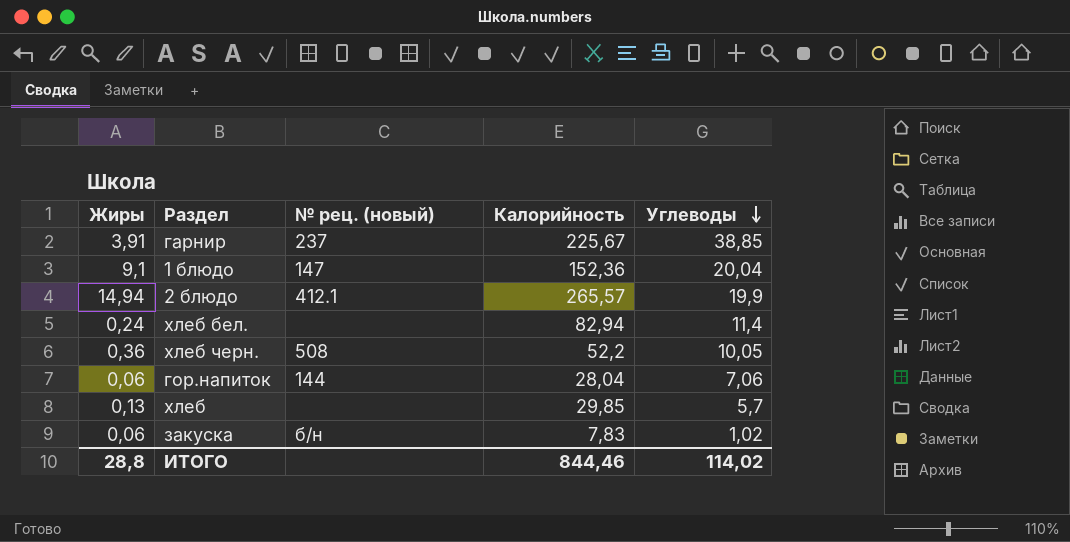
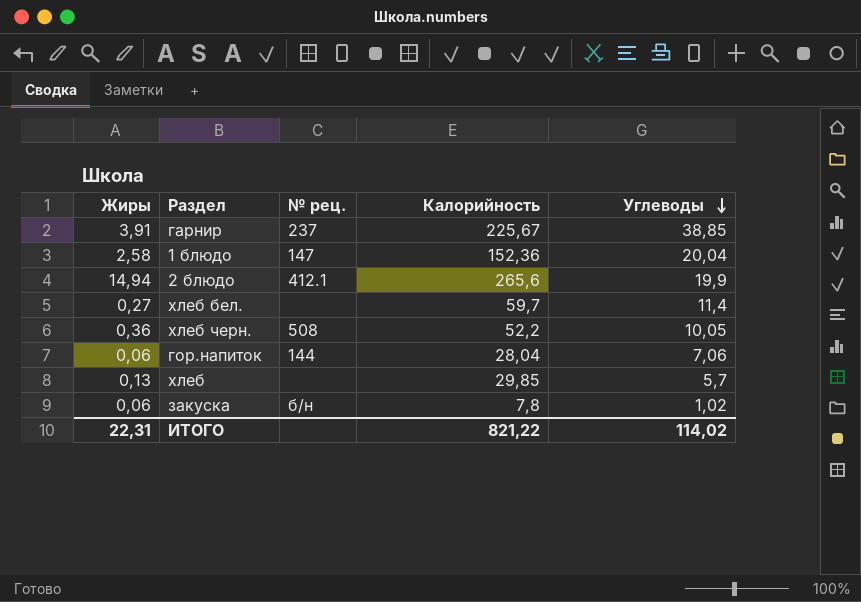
column name: № рец. (новый) -> № рец.
1 блюдо | Жиры: 9,1 -> 2,58
2 блюдо | Калорийность: 265,57 -> 265,6
хлеб бел. | Жиры: 0,24 -> 0,27
хлеб бел. | Калорийность: 82,94 -> 59,7
закуска | Калорийность: 7,83 -> 7,8
ИТОГО | Жиры: 28,8 -> 22,31
ИТОГО | Калорийность: 844,46 -> 821,22

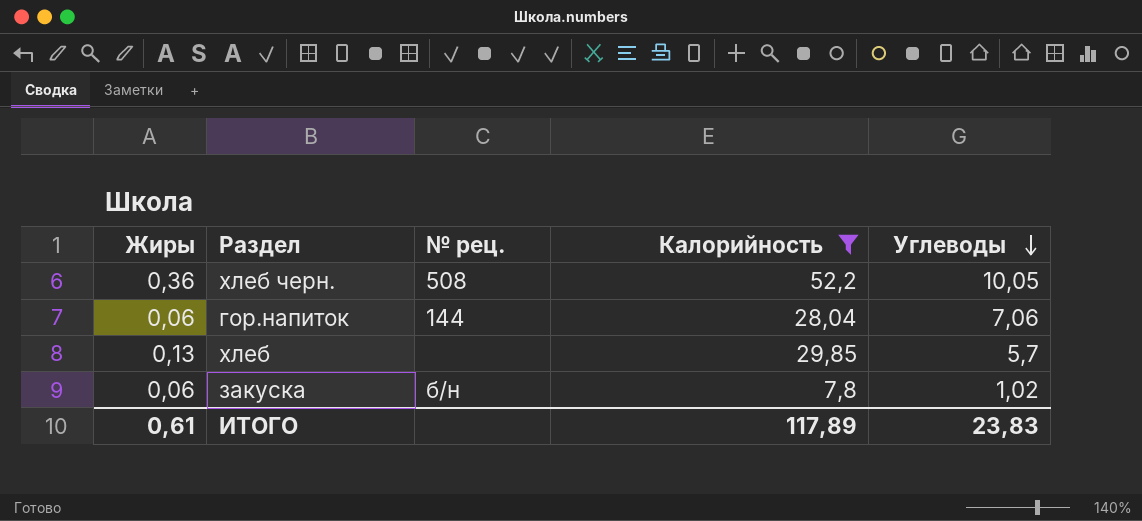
filter: none -> Калорийность <= 52,2
ИТОГО | Жиры: 22,31 -> 0,61
ИТОГО | Калорийность: 821,22 -> 117,89
ИТОГО | Углеводы: 114,02 -> 23,83

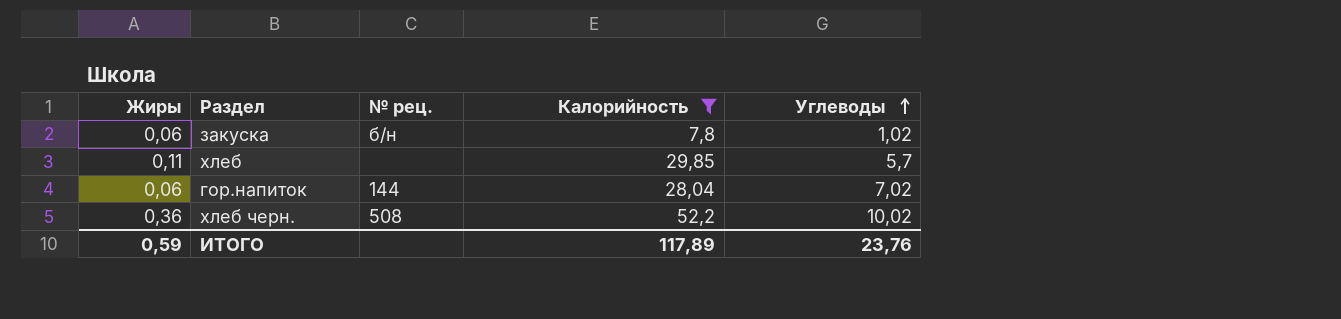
row order: Углеводы descending -> Углеводы ascending
хлеб | Жиры: 0,13 -> 0,11
гор.напиток | Углеводы: 7,06 -> 7,02
хлеб черн. | Углеводы: 10,05 -> 10,02
ИТОГО | Жиры: 0,61 -> 0,59
ИТОГО | Углеводы: 23,83 -> 23,76

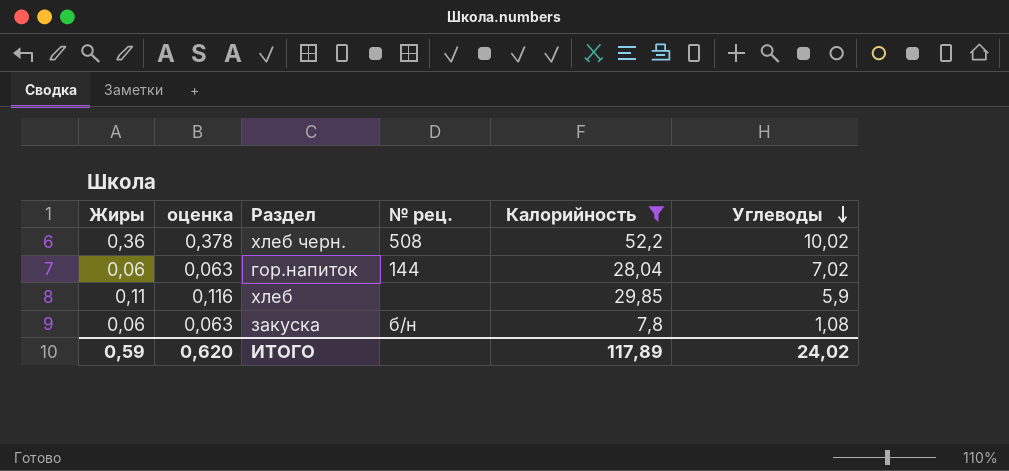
row order: Углеводы ascending -> Углеводы descending
column оценка | formula: none -> [Жиры] * 1,05
хлеб | Углеводы: 5,7 -> 5,9
закуска | Углеводы: 1,02 -> 1,08
ИТОГО | Углеводы: 23,76 -> 24,02

